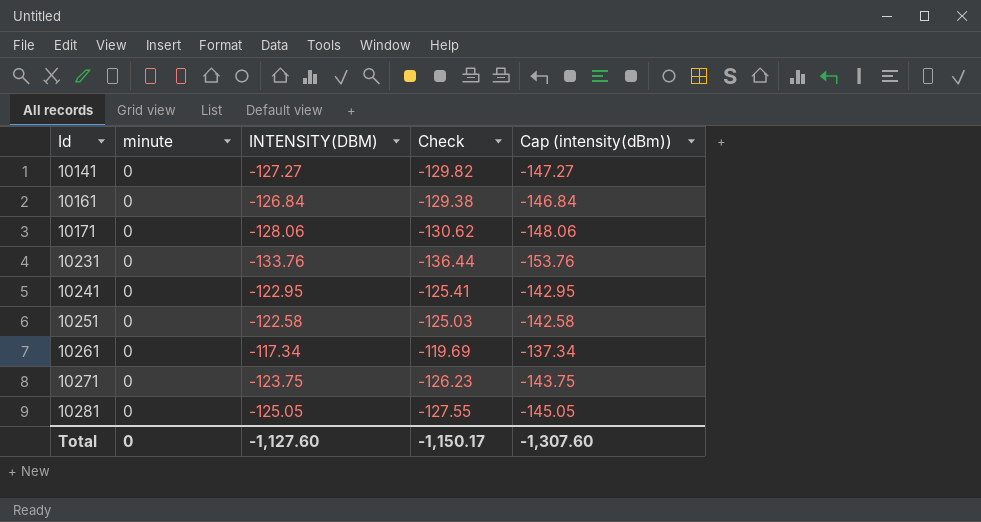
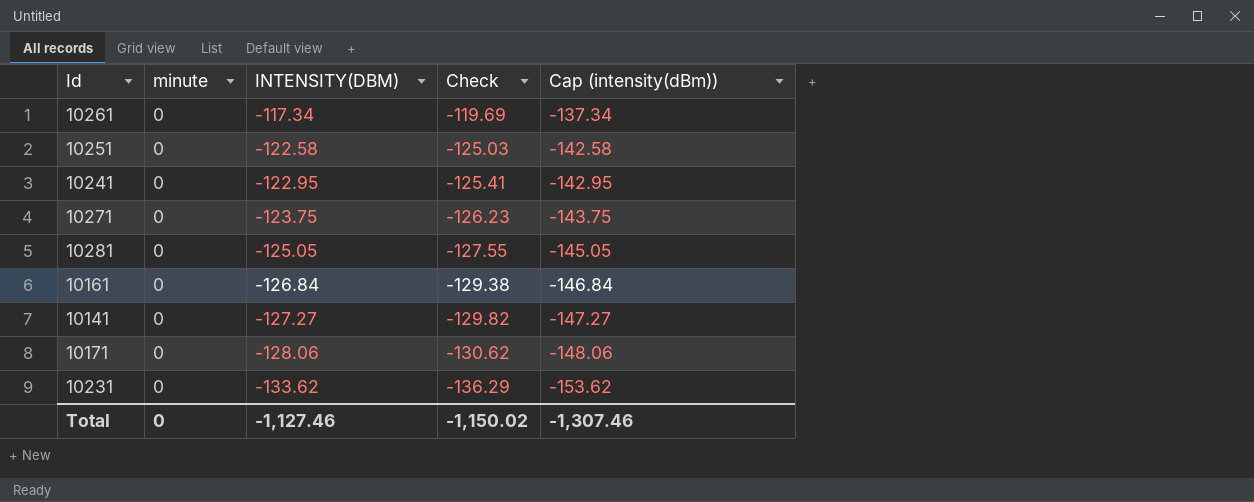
row order: Id ascending -> INTENSITY(DBM) descending
10231 | INTENSITY(DBM): -133.76 -> -133.62
10231 | Check: -136.44 -> -136.29
10231 | Cap (intensity(dBm)): -153.76 -> -153.62
Total | INTENSITY(DBM): -1,127.60 -> -1,127.46
Total | Check: -1,150.17 -> -1,150.02
Total | Cap (intensity(dBm)): -1,307.60 -> -1,307.46

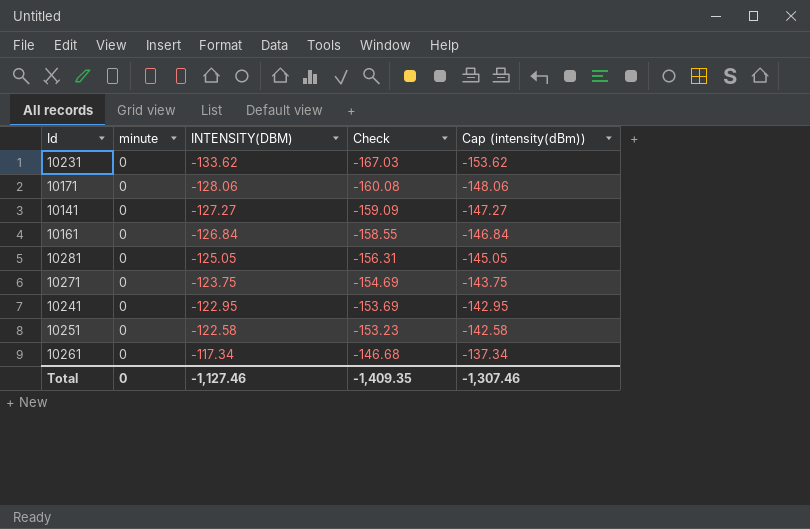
row order: INTENSITY(DBM) descending -> INTENSITY(DBM) ascending
column Check | formula: [INTENSITY(DBM)] * 1.02 -> [INTENSITY(DBM)] * 1.25
Total | Check: -1,150.02 -> -1,409.35

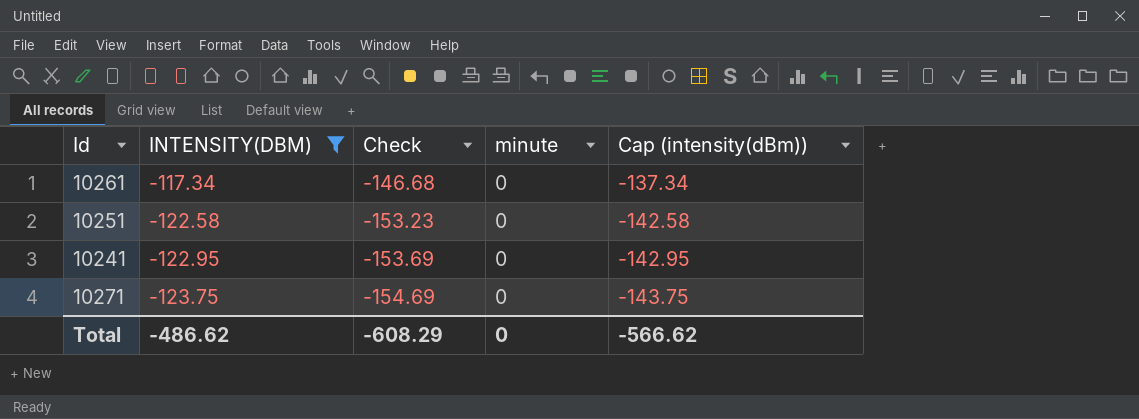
filter: none -> INTENSITY(DBM) >= -123.75
row order: INTENSITY(DBM) ascending -> INTENSITY(DBM) descending
column minute | position: 2 -> 4
Total | INTENSITY(DBM): -1,127.46 -> -486.62
Total | Check: -1,409.35 -> -608.29
Total | Cap (intensity(dBm)): -1,307.46 -> -566.62

